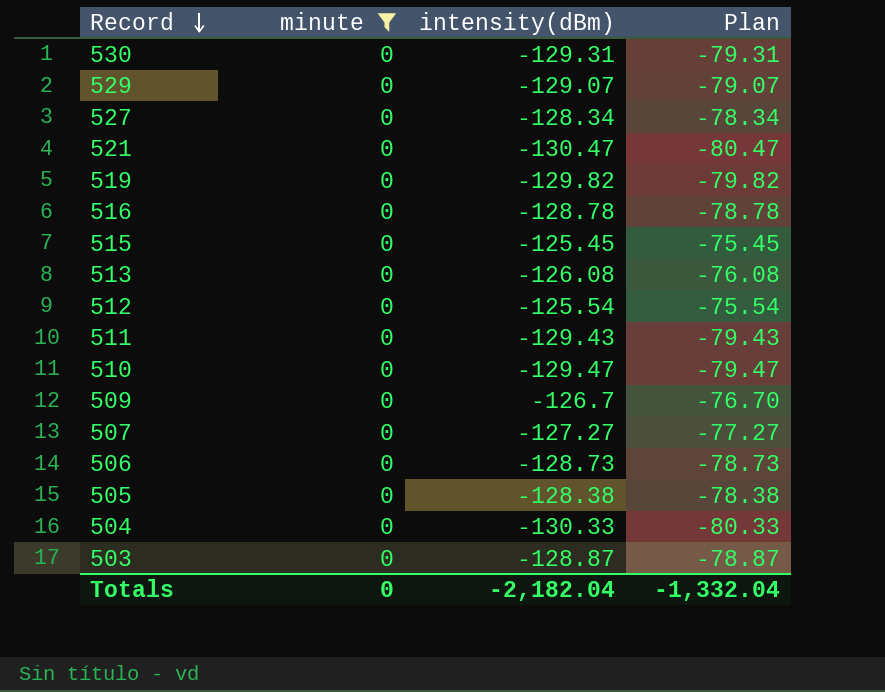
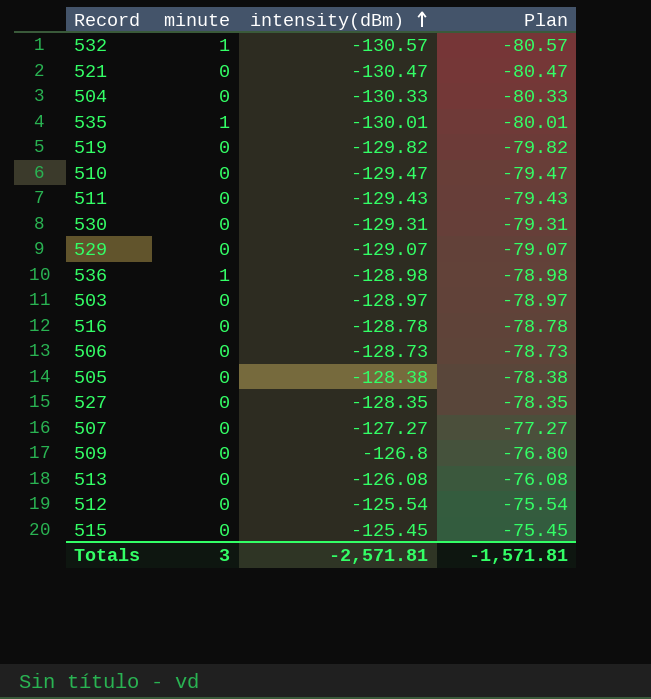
filter: minute = 0 -> none
row order: Record descending -> intensity(dBm) ascending
503 | intensity(dBm): -128.87 -> -128.97
503 | Plan: -78.87 -> -78.97
527 | intensity(dBm): -128.34 -> -128.35
527 | Plan: -78.34 -> -78.35
509 | intensity(dBm): -126.7 -> -126.8
509 | Plan: -76.70 -> -76.80
Totals | minute: 0 -> 3
Totals | intensity(dBm): -2,182.04 -> -2,571.81
Totals | Plan: -1,332.04 -> -1,571.81

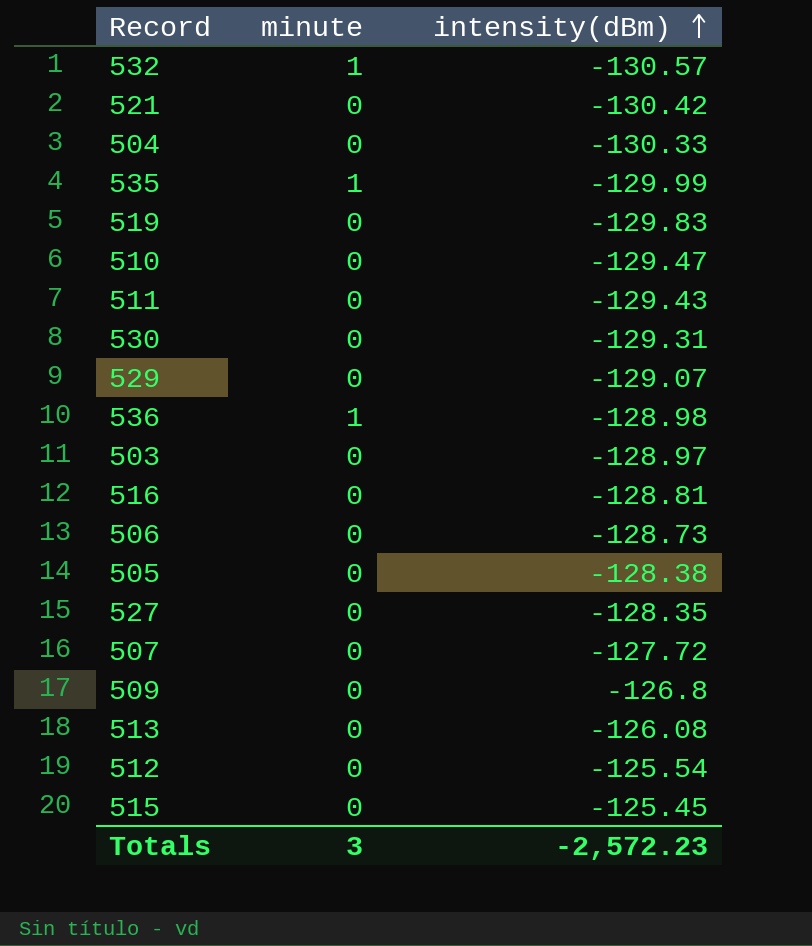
column Plan | formula: [intensity(dBm)] + 50 -> none
521 | intensity(dBm): -130.47 -> -130.42
535 | intensity(dBm): -130.01 -> -129.99
519 | intensity(dBm): -129.82 -> -129.83
516 | intensity(dBm): -128.78 -> -128.81
507 | intensity(dBm): -127.27 -> -127.72
Totals | intensity(dBm): -2,571.81 -> -2,572.23

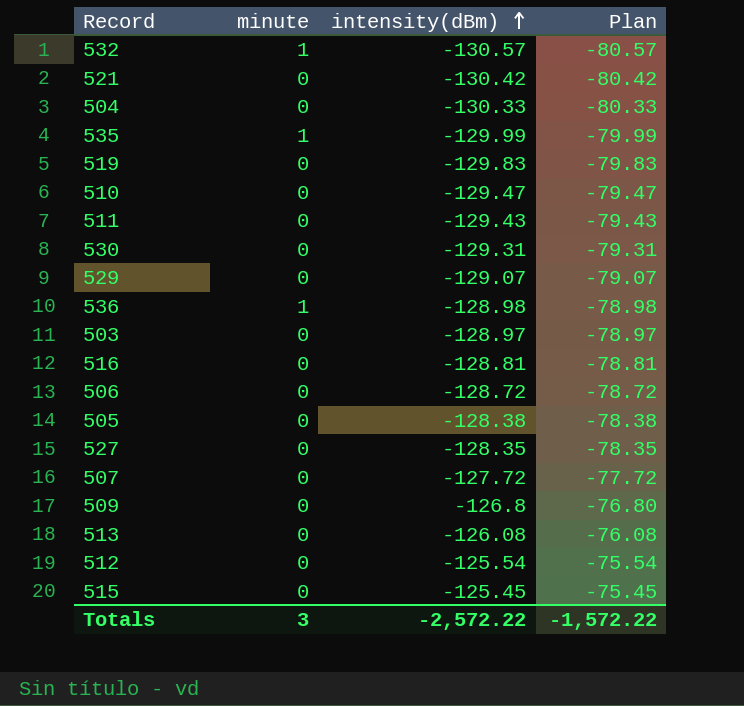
column Plan | formula: none -> [intensity(dBm)] + 50
506 | intensity(dBm): -128.73 -> -128.72
Totals | intensity(dBm): -2,572.23 -> -2,572.22

